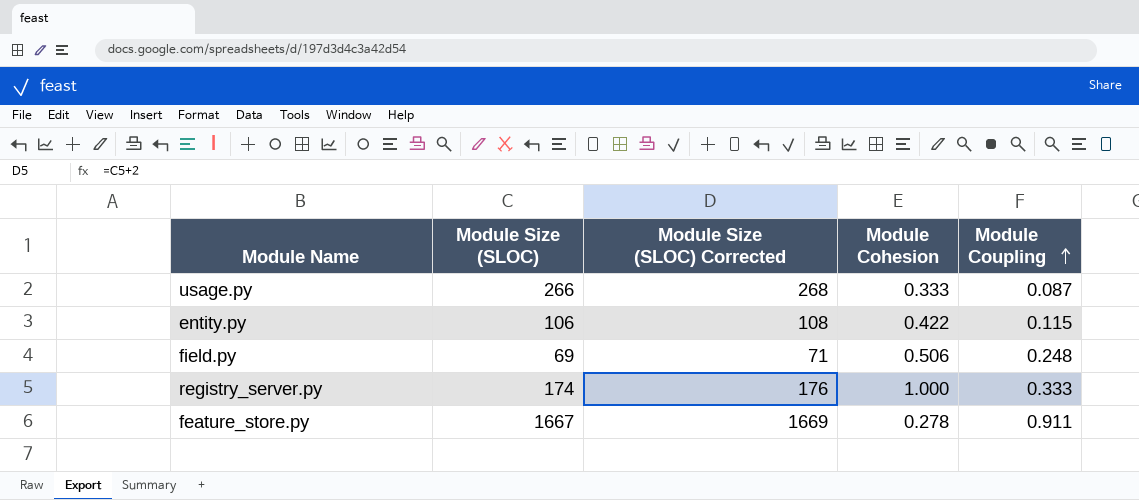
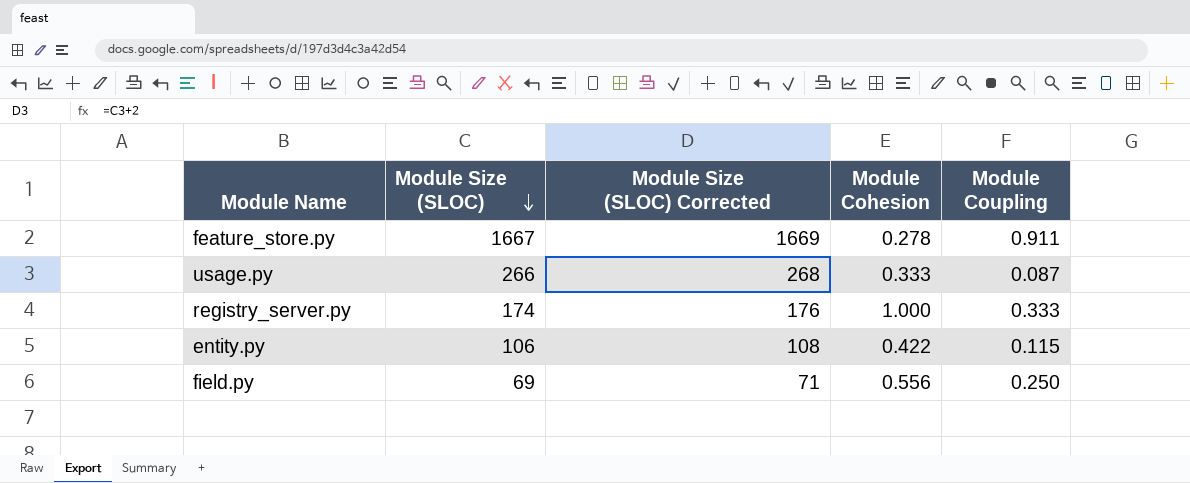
row order: Module Coupling ascending -> Module Size (SLOC) descending
field.py | Module Cohesion: 0.506 -> 0.556
field.py | Module Coupling: 0.248 -> 0.250

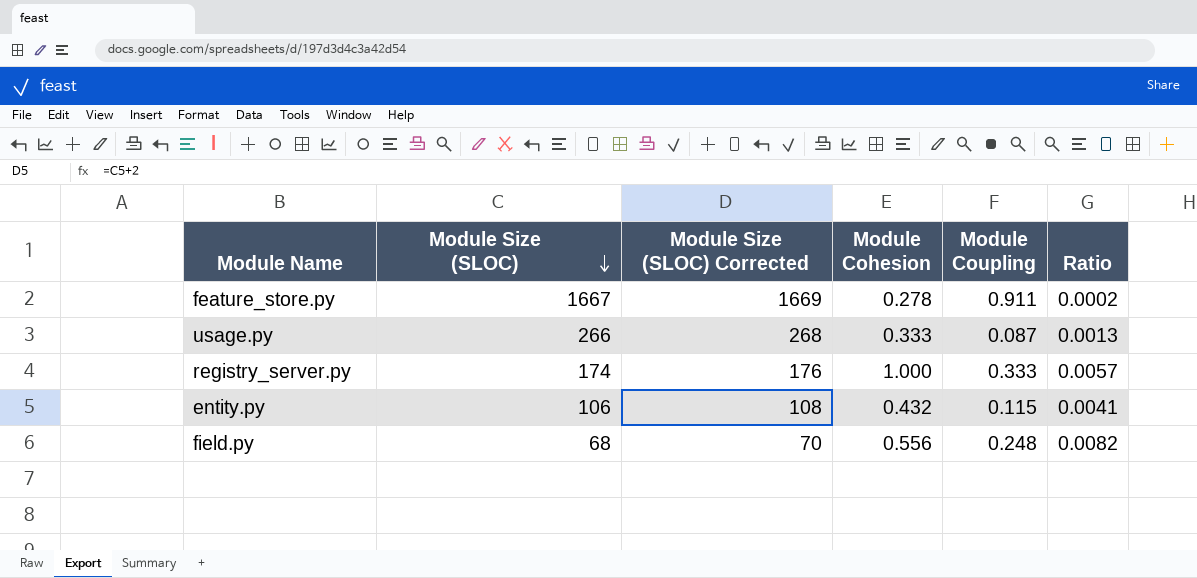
column Ratio | formula: none -> [Module Cohesion] / [Module Size (SLOC)]
entity.py | Module Cohesion: 0.422 -> 0.432
field.py | Module Size (SLOC): 69 -> 68
field.py | Module Size (SLOC) Corrected: 71 -> 70
field.py | Module Coupling: 0.250 -> 0.248

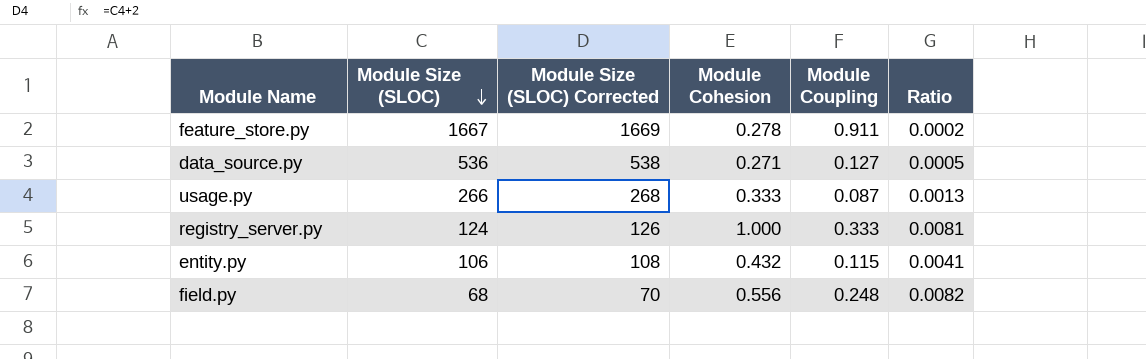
row data_source.py: none -> 536 | 538 | 0.271 | 0.127 | 0.0005
registry_server.py | Module Size (SLOC): 174 -> 124
registry_server.py | Module Size (SLOC) Corrected: 176 -> 126
registry_server.py | Ratio: 0.0057 -> 0.0081

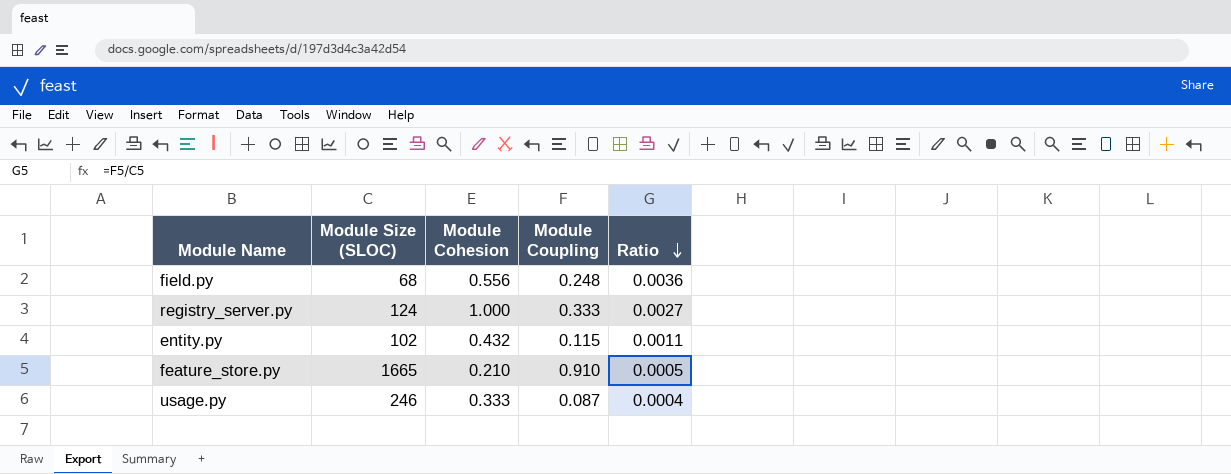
row order: Module Size (SLOC) descending -> Ratio descending
column Module Size (SLOC) Corrected | formula: [Module Size (SLOC)] + 2 -> none
column Ratio | formula: [Module Cohesion] / [Module Size (SLOC)] -> [Module Coupling] / [Module Size (SLOC)]
row data_source.py: 536 | 538 | 0.271 | 0.127 | 0.0005 -> none
entity.py | Module Size (SLOC): 106 -> 102
feature_store.py | Module Size (SLOC): 1667 -> 1665
feature_store.py | Module Cohesion: 0.278 -> 0.210
feature_store.py | Module Coupling: 0.911 -> 0.910
usage.py | Module Size (SLOC): 266 -> 246

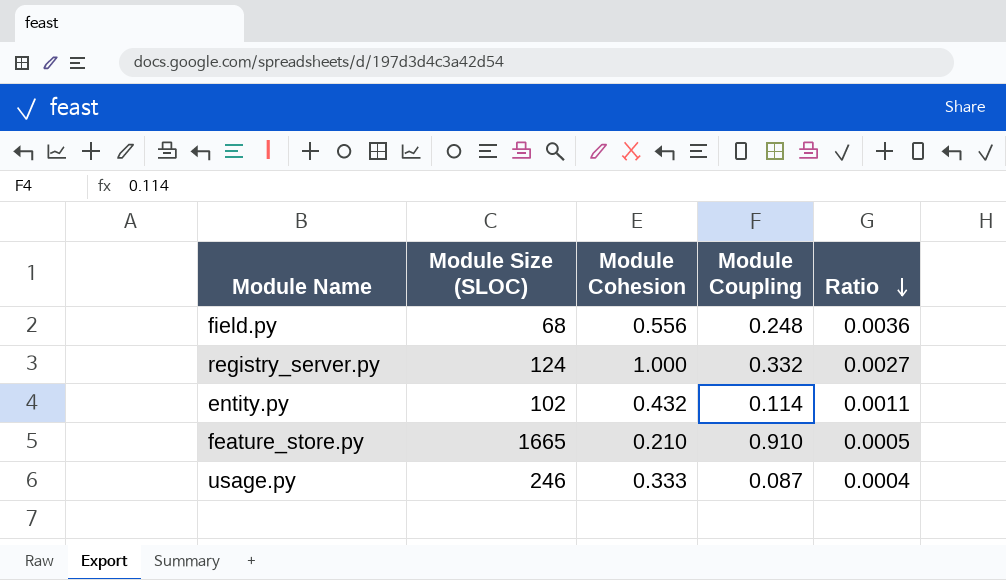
registry_server.py | Module Coupling: 0.333 -> 0.332
entity.py | Module Coupling: 0.115 -> 0.114

